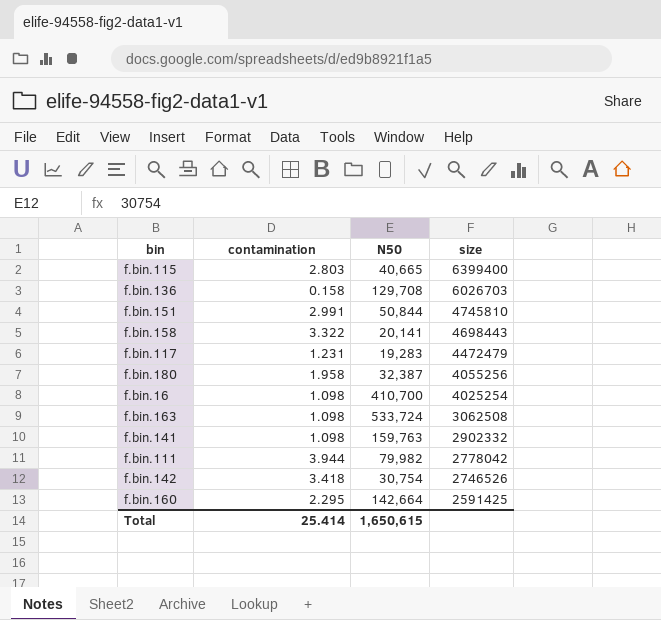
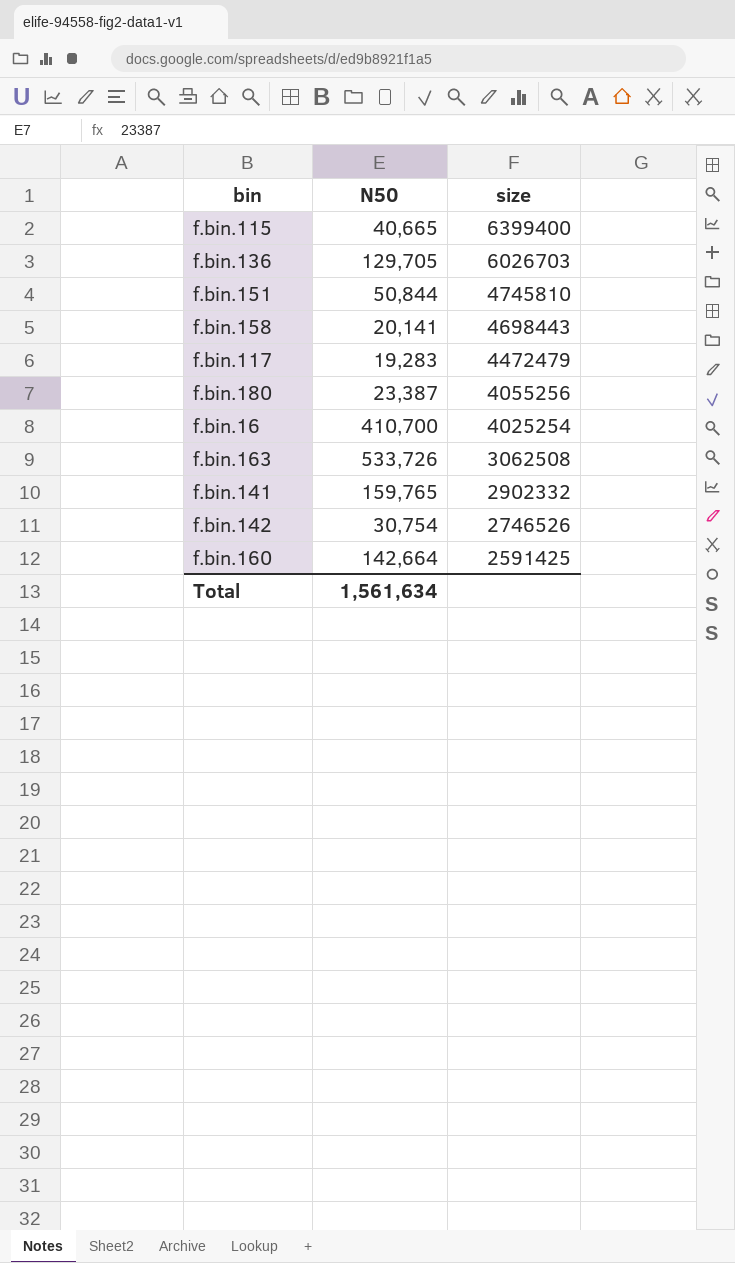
column contamination | position: 2 -> none
row f.bin.111: 3.944 | 79,982 | 2778042 -> none
f.bin.136 | N50: 129,708 -> 129,705
f.bin.180 | N50: 32,387 -> 23,387
f.bin.163 | N50: 533,724 -> 533,726
f.bin.141 | N50: 159,763 -> 159,765
Total | N50: 1,650,615 -> 1,561,634

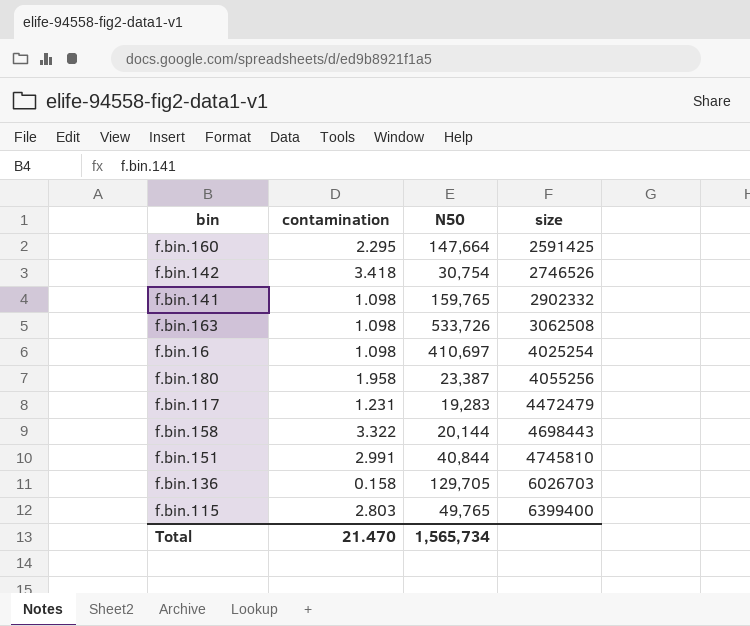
row order: size descending -> size ascending
column contamination | position: none -> 2
f.bin.160 | N50: 142,664 -> 147,664
f.bin.16 | N50: 410,700 -> 410,697
f.bin.158 | N50: 20,141 -> 20,144
f.bin.151 | N50: 50,844 -> 40,844
f.bin.115 | N50: 40,665 -> 49,765
Total | N50: 1,561,634 -> 1,565,734

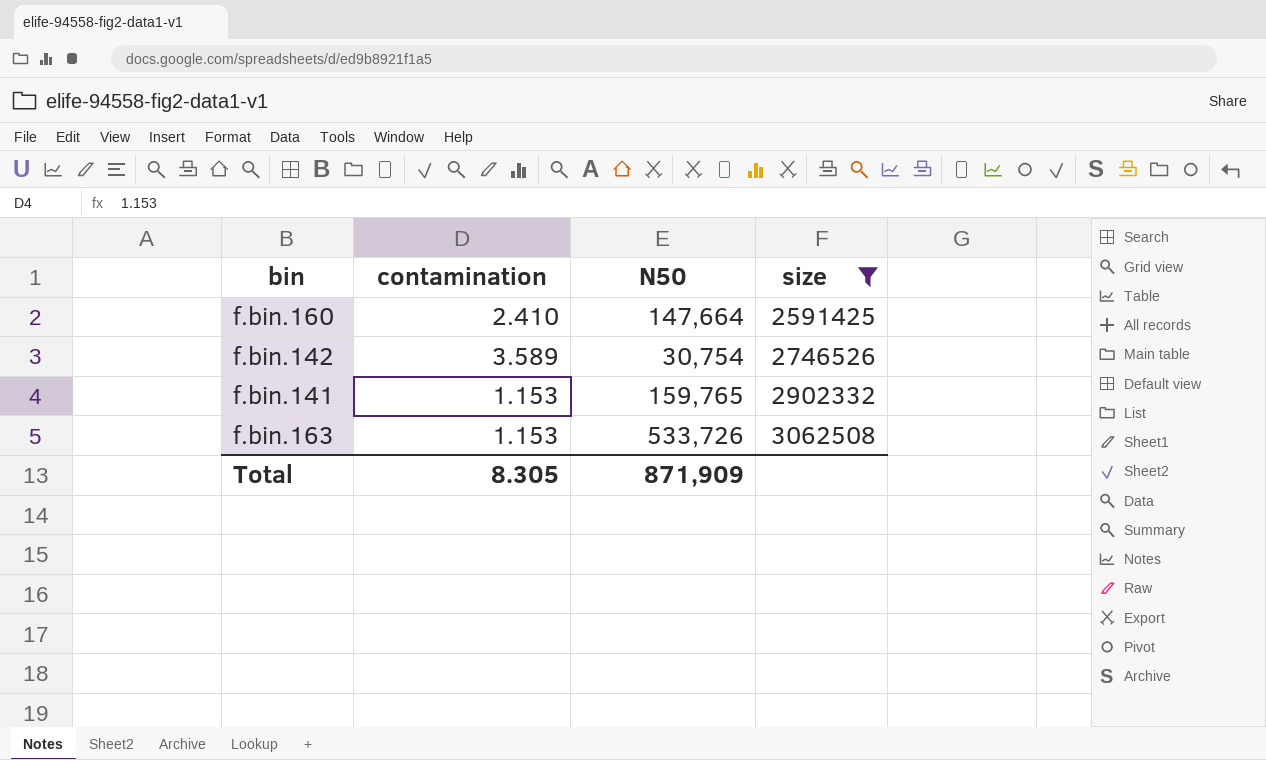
filter: none -> size <= 3062508
f.bin.160 | contamination: 2.295 -> 2.410
f.bin.142 | contamination: 3.418 -> 3.589
f.bin.141 | contamination: 1.098 -> 1.153
f.bin.163 | contamination: 1.098 -> 1.153
Total | contamination: 21.470 -> 8.305
Total | N50: 1,565,734 -> 871,909

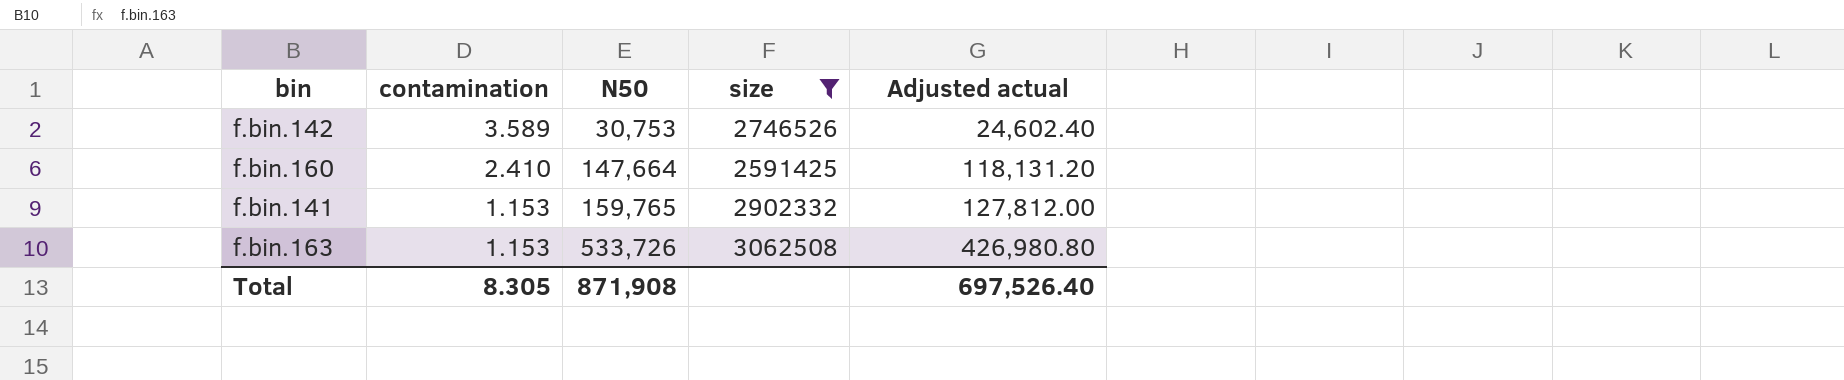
row order: size ascending -> contamination descending
column Adjusted actual | formula: none -> [N50] * 0.8
f.bin.142 | N50: 30,754 -> 30,753
Total | N50: 871,909 -> 871,908

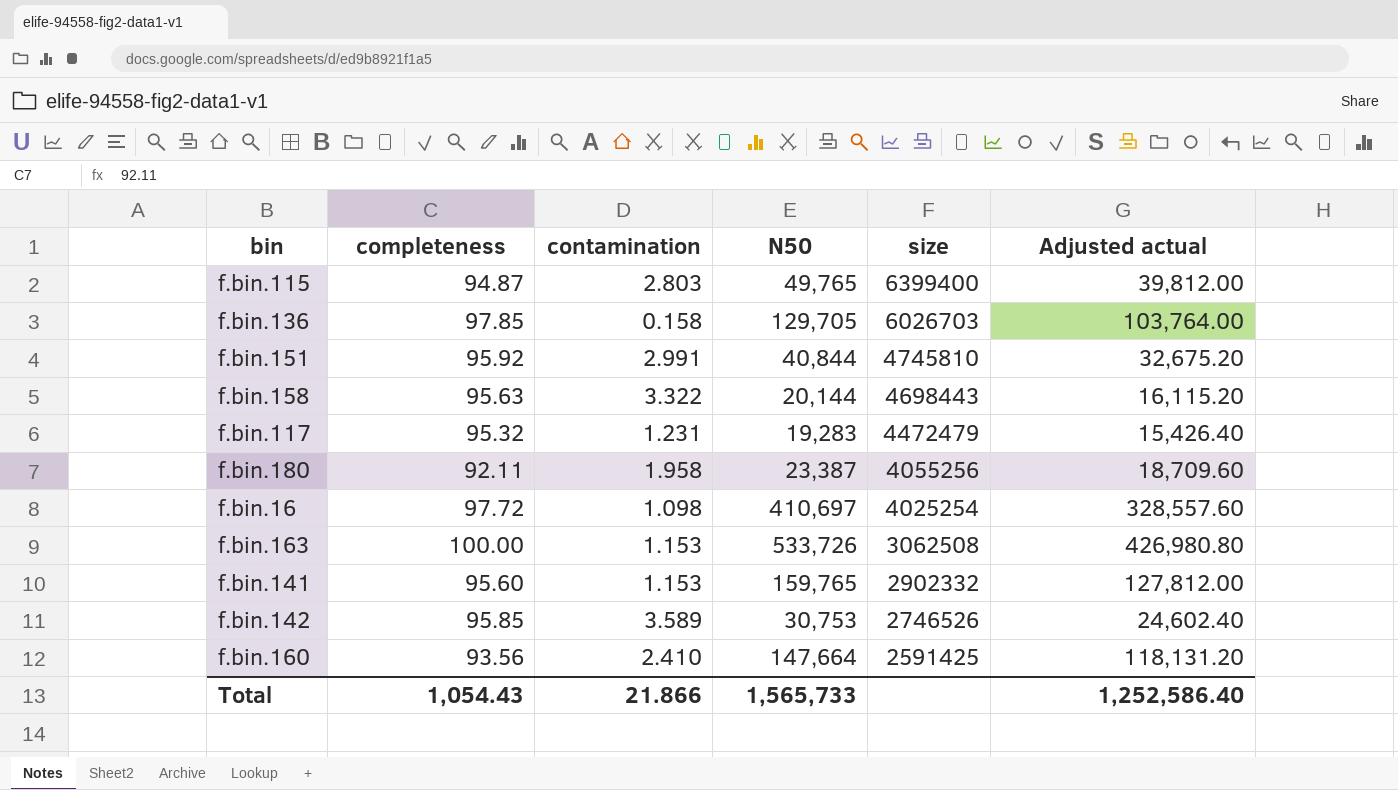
filter: size <= 3062508 -> none
row order: contamination descending -> size descending
column completeness | position: none -> 2
Total | contamination: 8.305 -> 21.866
Total | N50: 871,908 -> 1,565,733
Total | Adjusted actual: 697,526.40 -> 1,252,586.40

